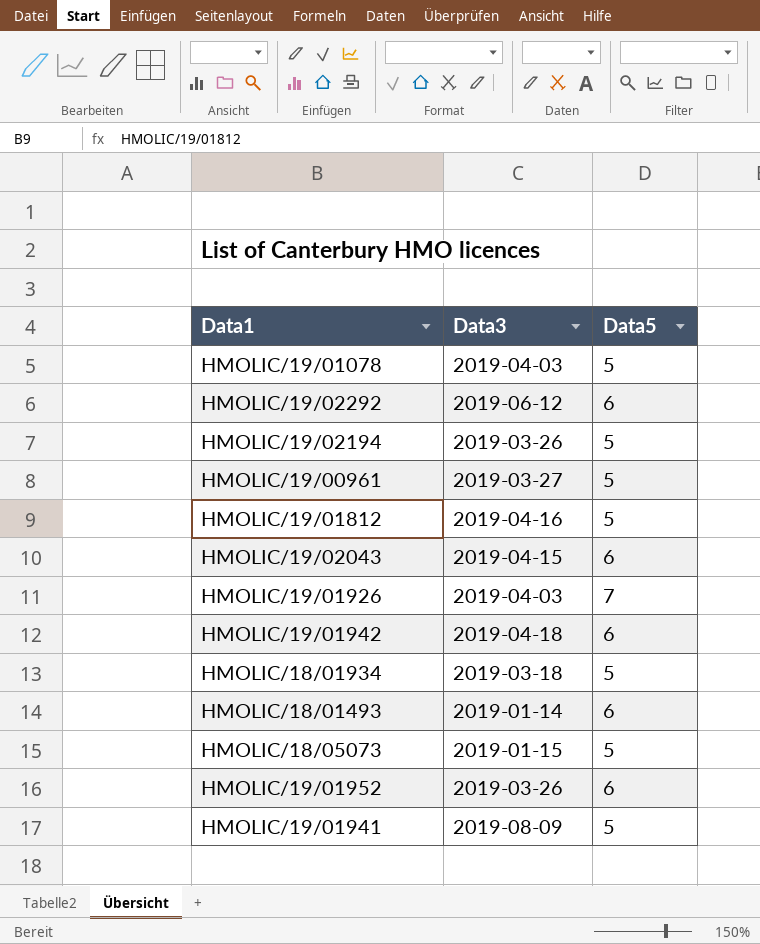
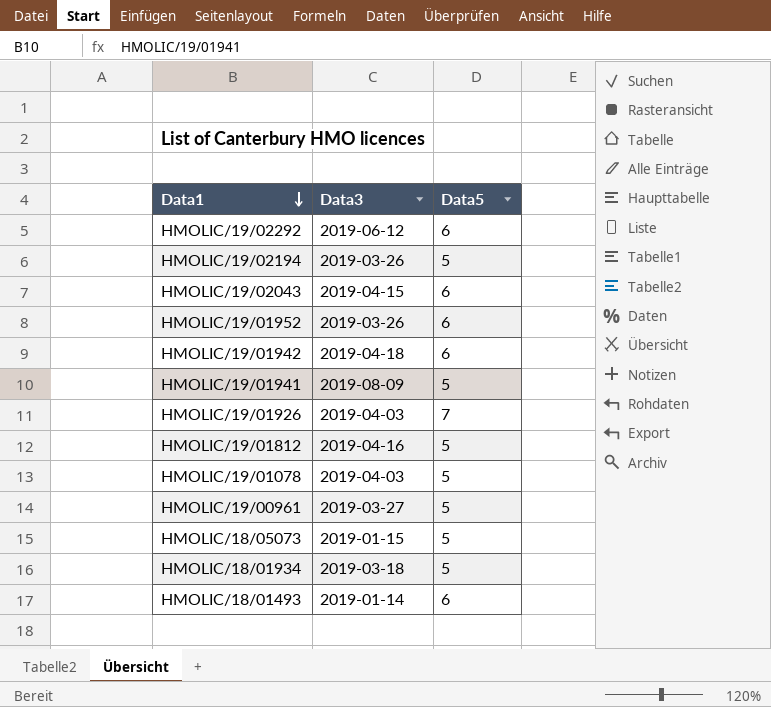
row order: none -> Data1 descending

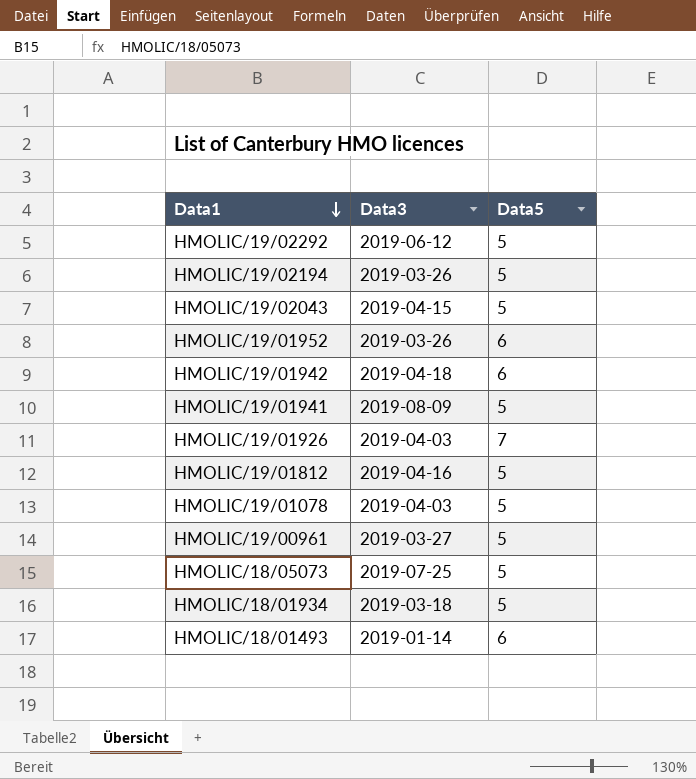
HMOLIC/19/02292 | Data5: 6 -> 5
HMOLIC/19/02043 | Data5: 6 -> 5
HMOLIC/18/05073 | Data3: 2019-01-15 -> 2019-07-25

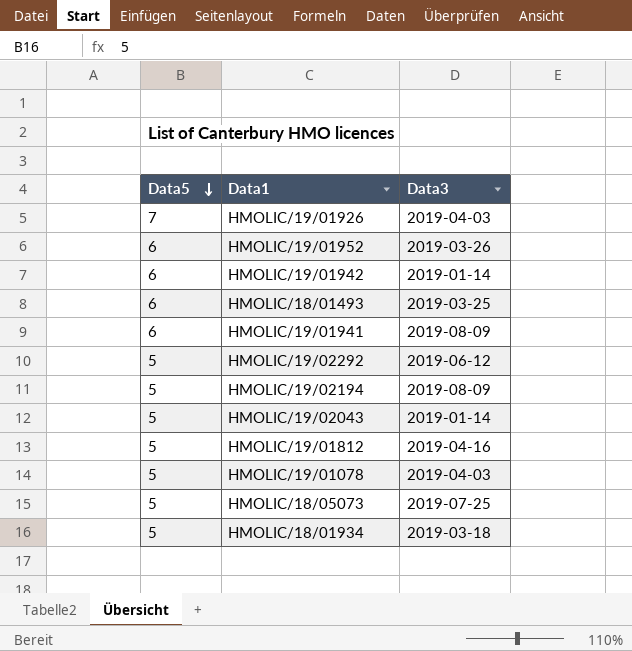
row order: Data1 descending -> Data5 descending
column Data5 | position: 3 -> 1
row HMOLIC/19/00961: 2019-03-27 | 5 -> none
HMOLIC/19/01942 | Data3: 2019-04-18 -> 2019-01-14
HMOLIC/18/01493 | Data3: 2019-01-14 -> 2019-03-25
HMOLIC/19/01941 | Data5: 5 -> 6
HMOLIC/19/02194 | Data3: 2019-03-26 -> 2019-08-09
HMOLIC/19/02043 | Data3: 2019-04-15 -> 2019-01-14

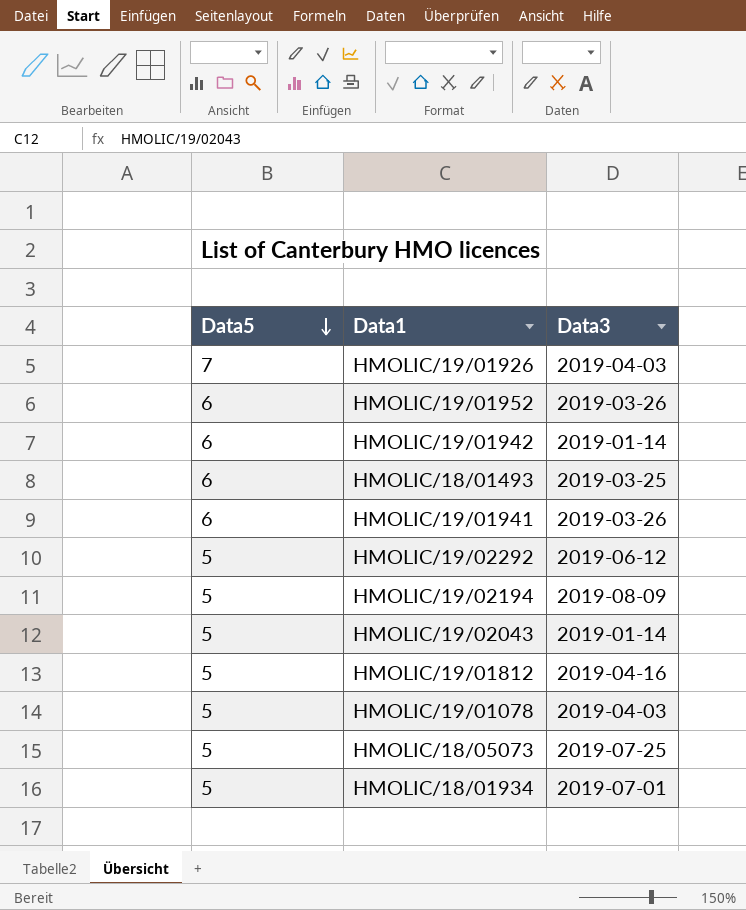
HMOLIC/19/01941 | Data3: 2019-08-09 -> 2019-03-26
HMOLIC/18/01934 | Data3: 2019-03-18 -> 2019-07-01

